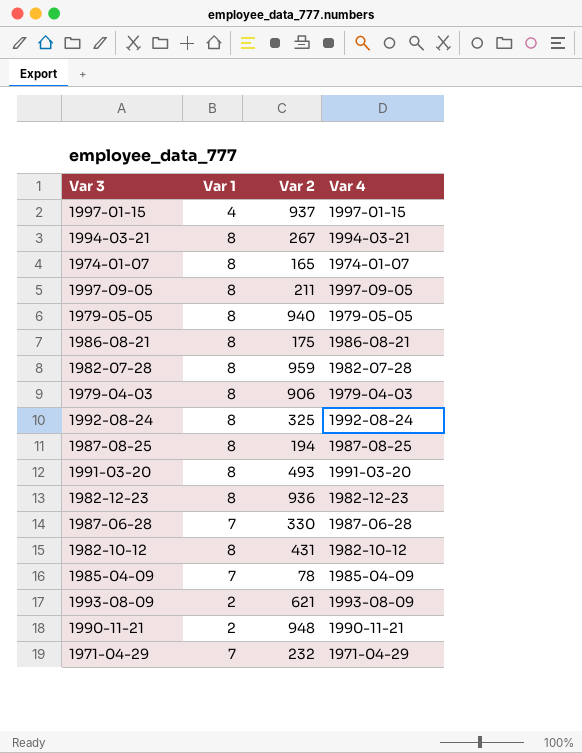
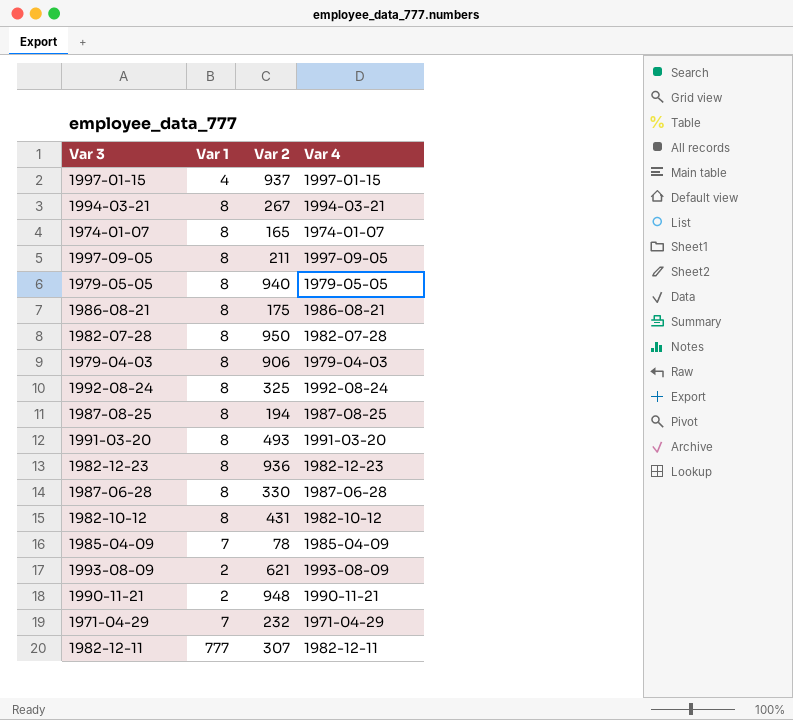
1982-07-28 | Var 2: 959 -> 950
1987-06-28 | Var 1: 7 -> 8
row 1982-12-11: none -> 777 | 307 | 1982-12-11

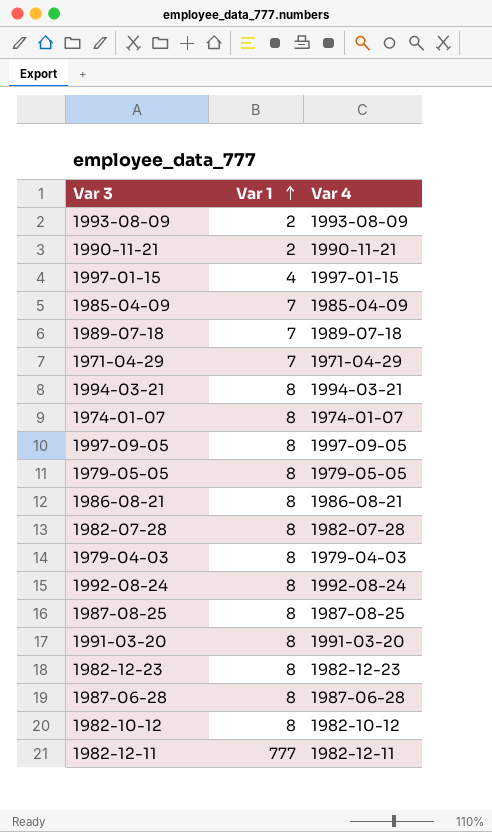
row order: none -> Var 1 ascending
column Var 2 | position: 3 -> none
row 1989-07-18: none -> 7 | 1989-07-18

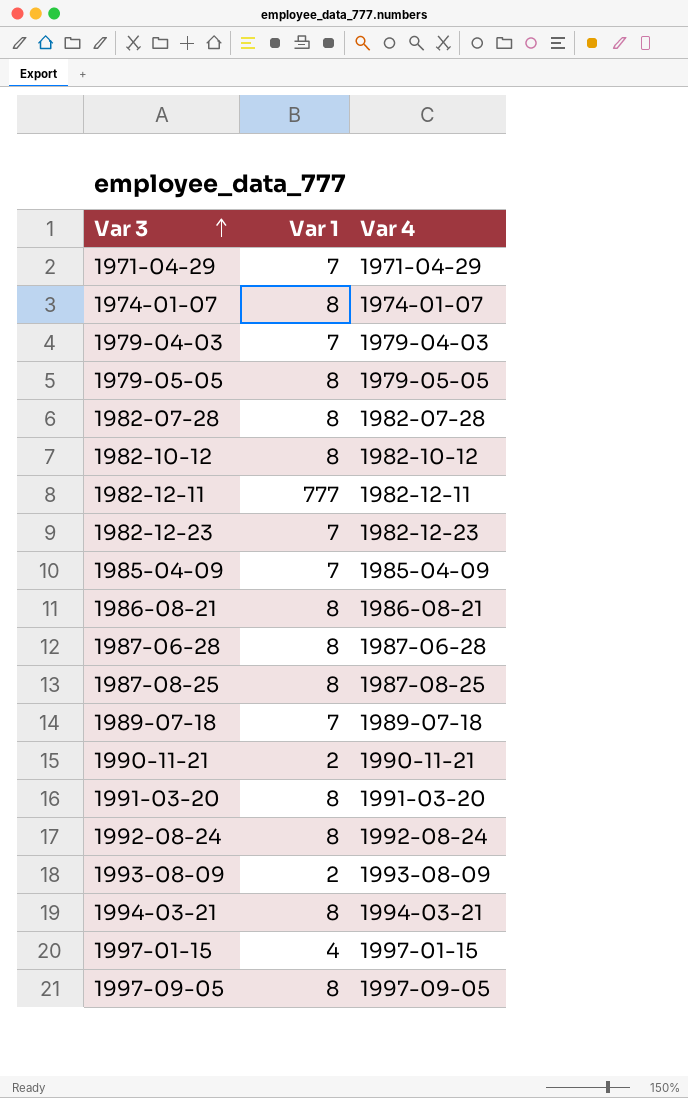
row order: Var 1 ascending -> Var 3 ascending
1979-04-03 | Var 1: 8 -> 7
1982-12-23 | Var 1: 8 -> 7

